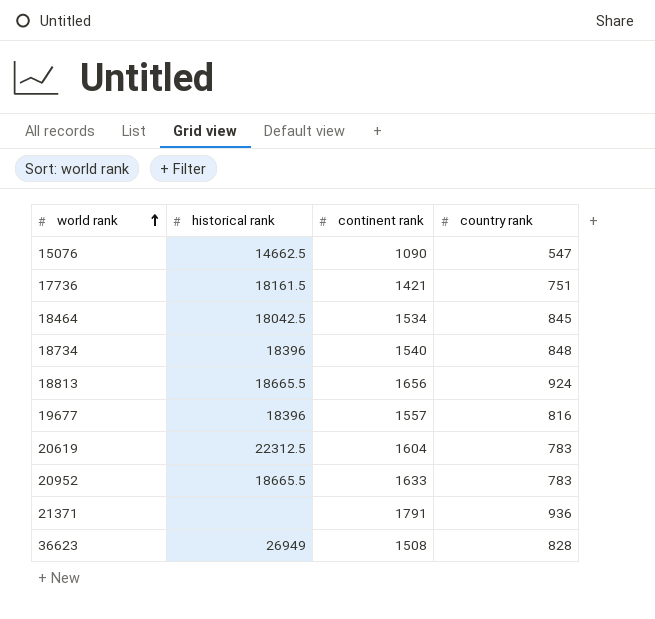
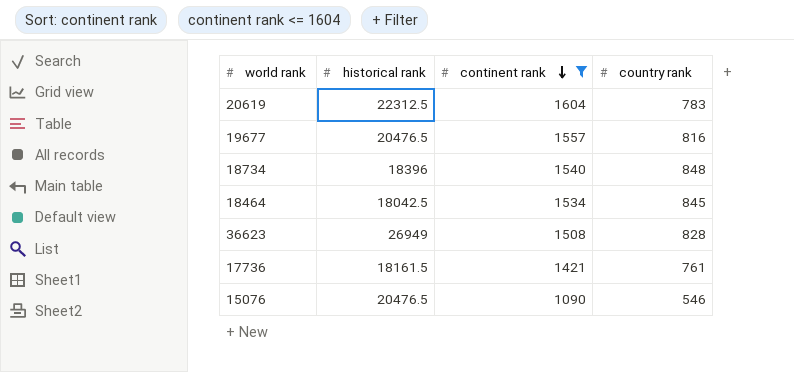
filter: none -> continent rank <= 1604
row order: world rank ascending -> continent rank descending
19677 | historical rank: 18396 -> 20476.5
17736 | country rank: 751 -> 761
15076 | historical rank: 14662.5 -> 20476.5
15076 | country rank: 547 -> 546

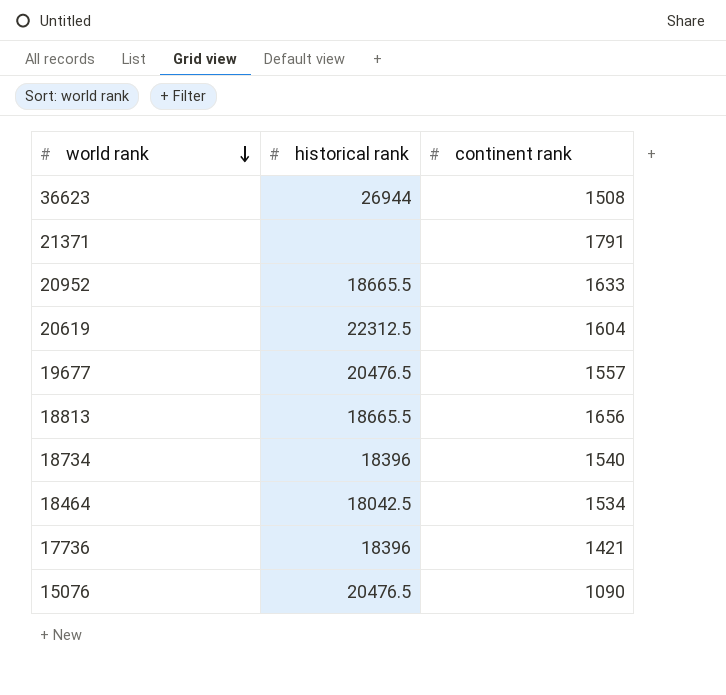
filter: continent rank <= 1604 -> none
row order: continent rank descending -> world rank descending
column country rank | position: 4 -> none
36623 | historical rank: 26949 -> 26944
17736 | historical rank: 18161.5 -> 18396

